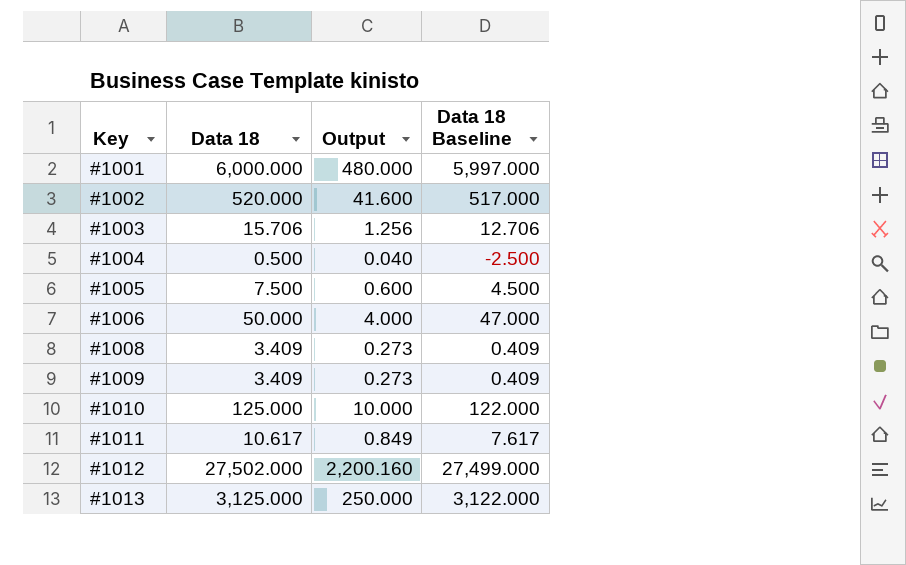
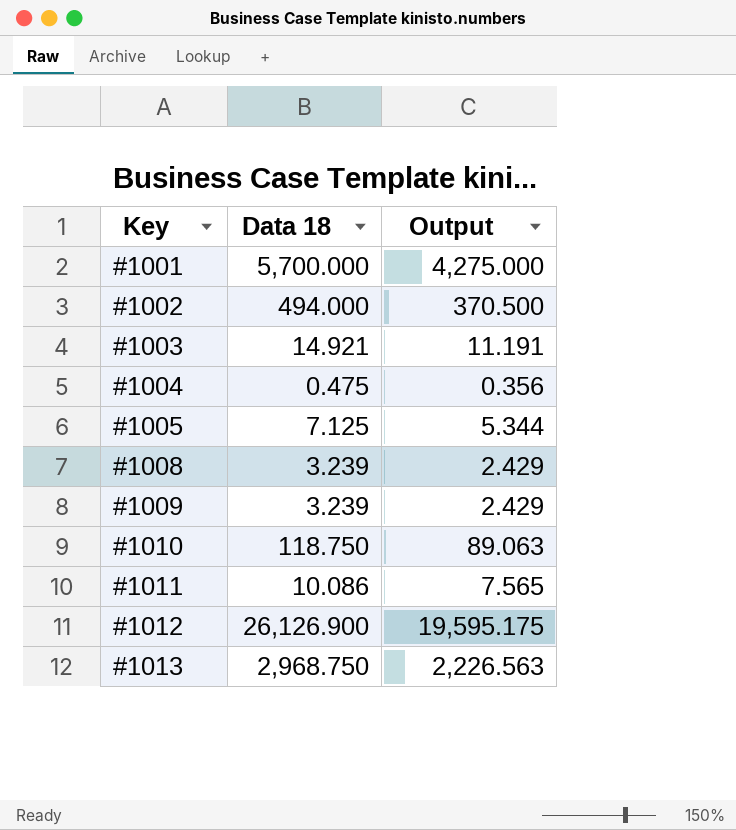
column Data 18 Baseline | formula: [Data 18] - 3 -> none
column Output | formula: [Data 18] * 0.08 -> [Data 18] * 0.75
row #1006: 50.000 | 4.000 | 47.000 -> none
#1001 | Data 18: 6,000.000 -> 5,700.000
#1002 | Data 18: 520.000 -> 494.000
#1003 | Data 18: 15.706 -> 14.921
#1004 | Data 18: 0.500 -> 0.475
#1005 | Data 18: 7.500 -> 7.125
#1008 | Data 18: 3.409 -> 3.239
#1009 | Data 18: 3.409 -> 3.239
#1010 | Data 18: 125.000 -> 118.750
#1011 | Data 18: 10.617 -> 10.086
#1012 | Data 18: 27,502.000 -> 26,126.900
#1013 | Data 18: 3,125.000 -> 2,968.750

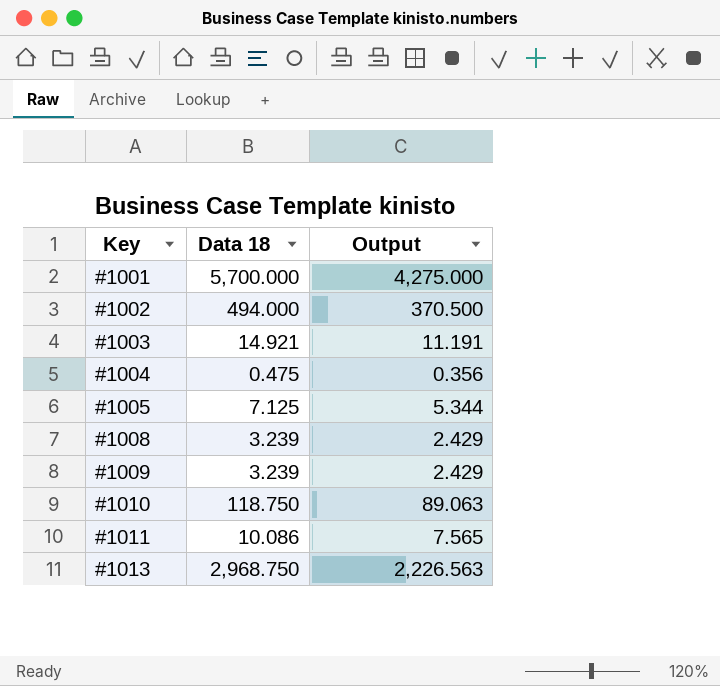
row #1012: 26,126.900 | 19,595.175 -> none

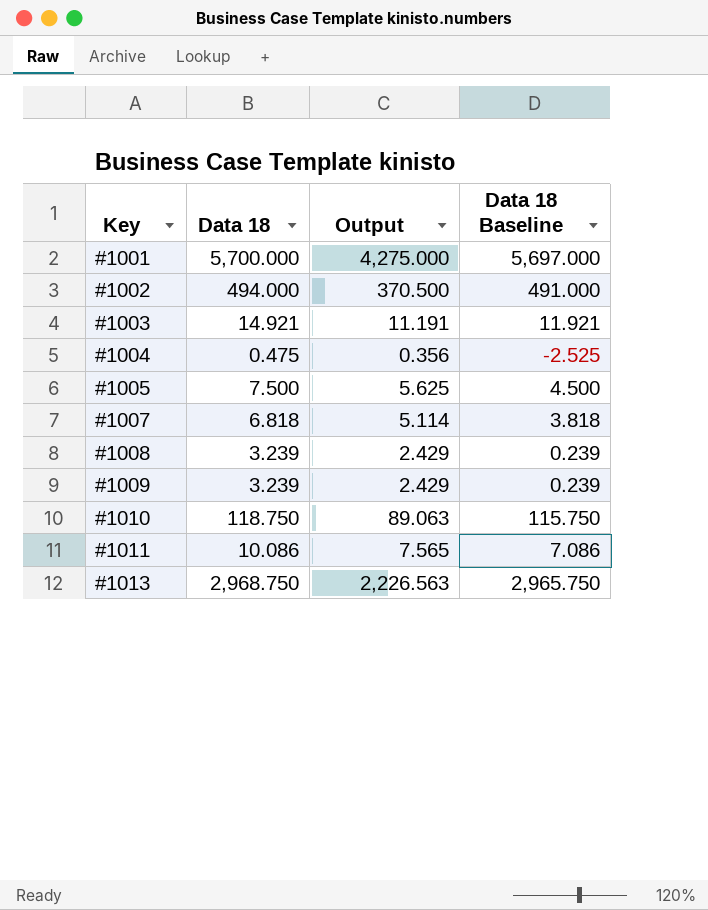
column Data 18 Baseline | formula: none -> [Data 18] - 3
#1005 | Data 18: 7.125 -> 7.500
#1005 | Output: 5.344 -> 5.625
row #1007: none -> 6.818 | 5.114 | 3.818

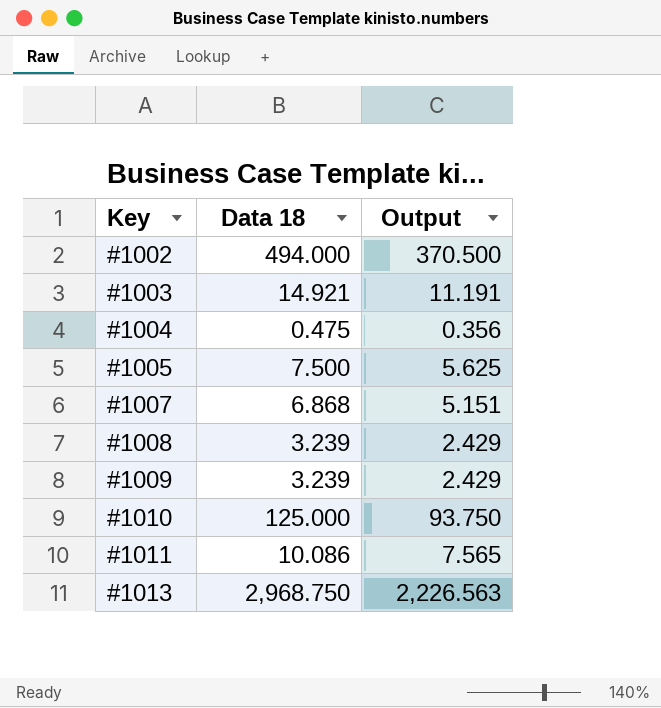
column Data 18 Baseline | formula: [Data 18] - 3 -> none
row #1001: 5,700.000 | 4,275.000 | 5,697.000 -> none
#1007 | Data 18: 6.818 -> 6.868
#1007 | Output: 5.114 -> 5.151
#1010 | Data 18: 118.750 -> 125.000
#1010 | Output: 89.063 -> 93.750

